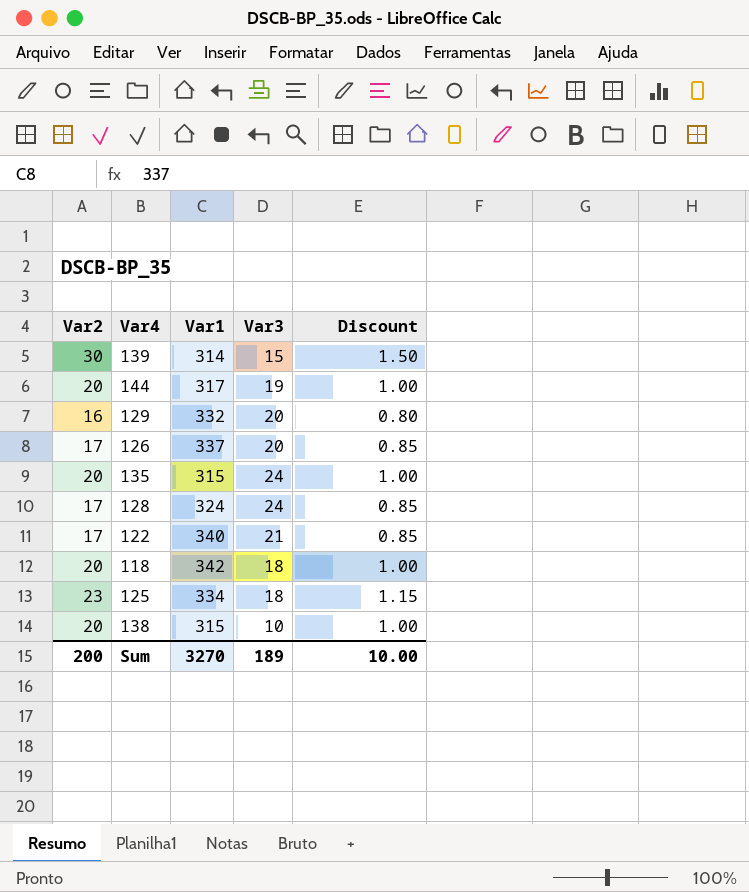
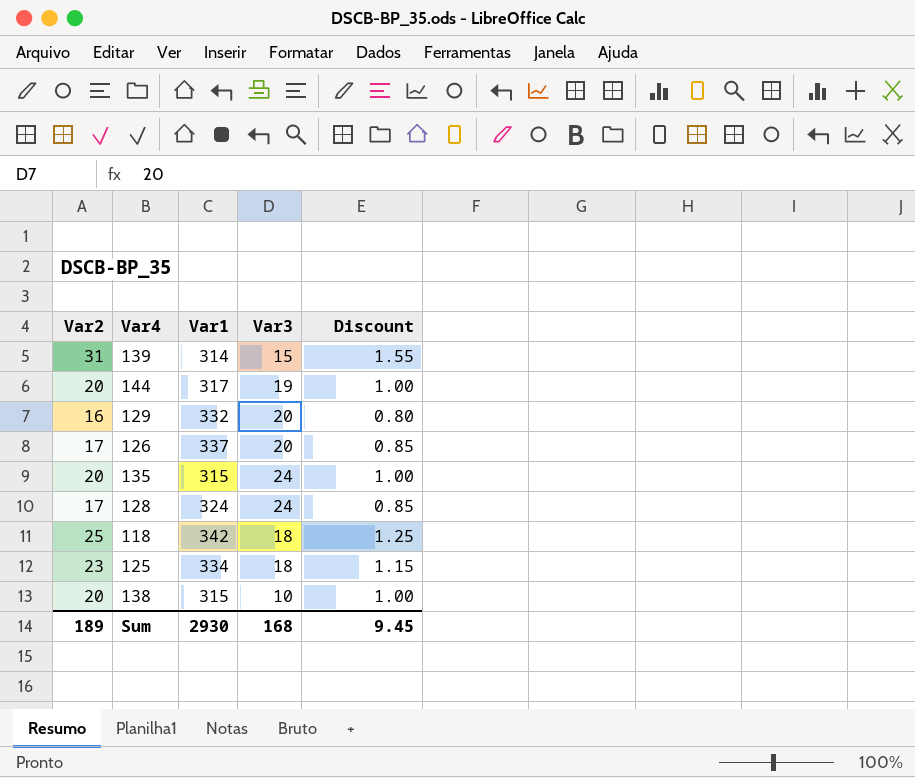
row 122: 17 | 340 | 21 | 0.85 -> none
139 | Var2: 30 -> 31
139 | Discount: 1.50 -> 1.55
118 | Var2: 20 -> 25
118 | Discount: 1.00 -> 1.25
Sum | Var2: 200 -> 189
Sum | Var1: 3270 -> 2930
Sum | Var3: 189 -> 168
Sum | Discount: 10.00 -> 9.45

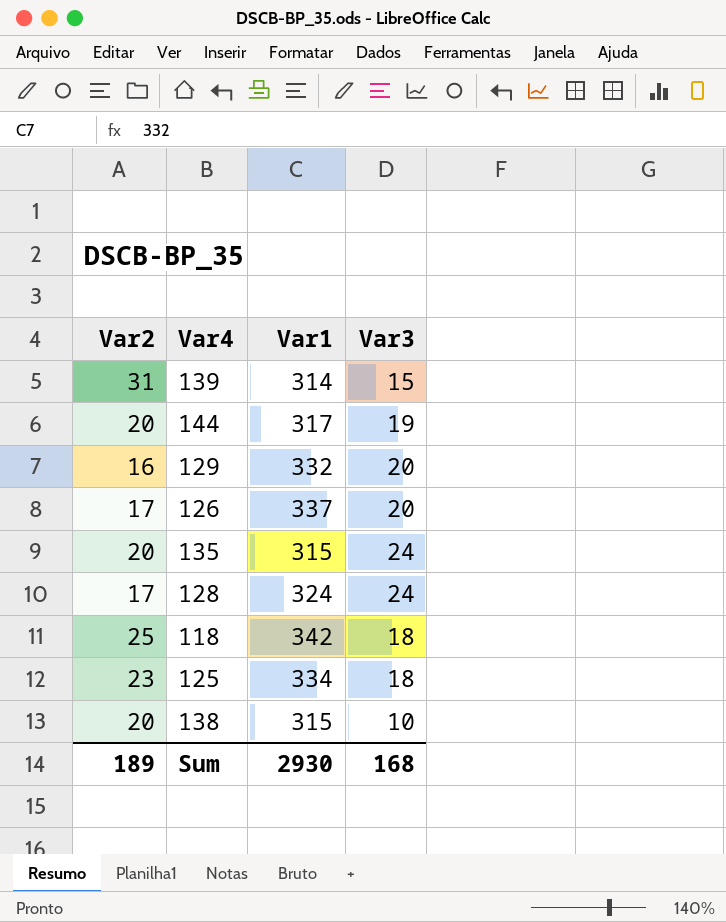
column Discount | formula: [Var2] * 0.05 -> none

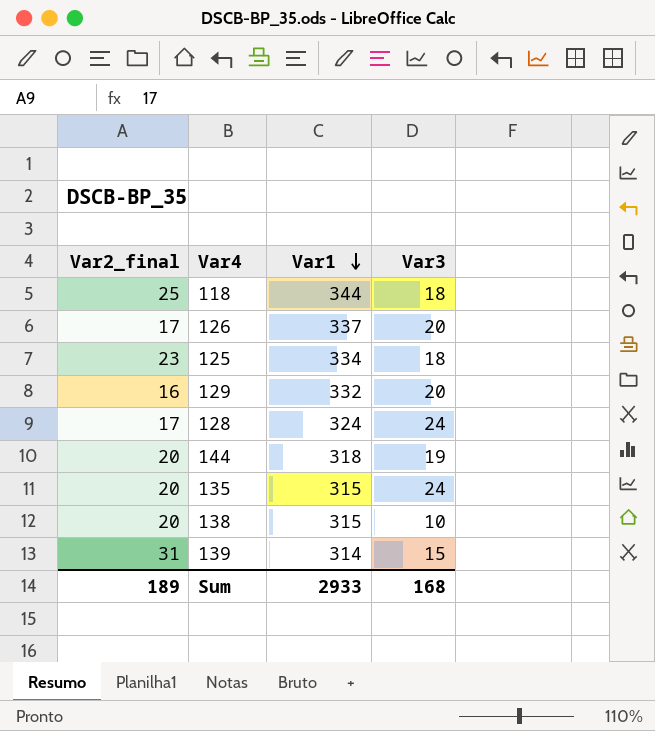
row order: none -> Var1 descending
column name: Var2 -> Var2_final
118 | Var1: 342 -> 344
144 | Var1: 317 -> 318
Sum | Var1: 2930 -> 2933

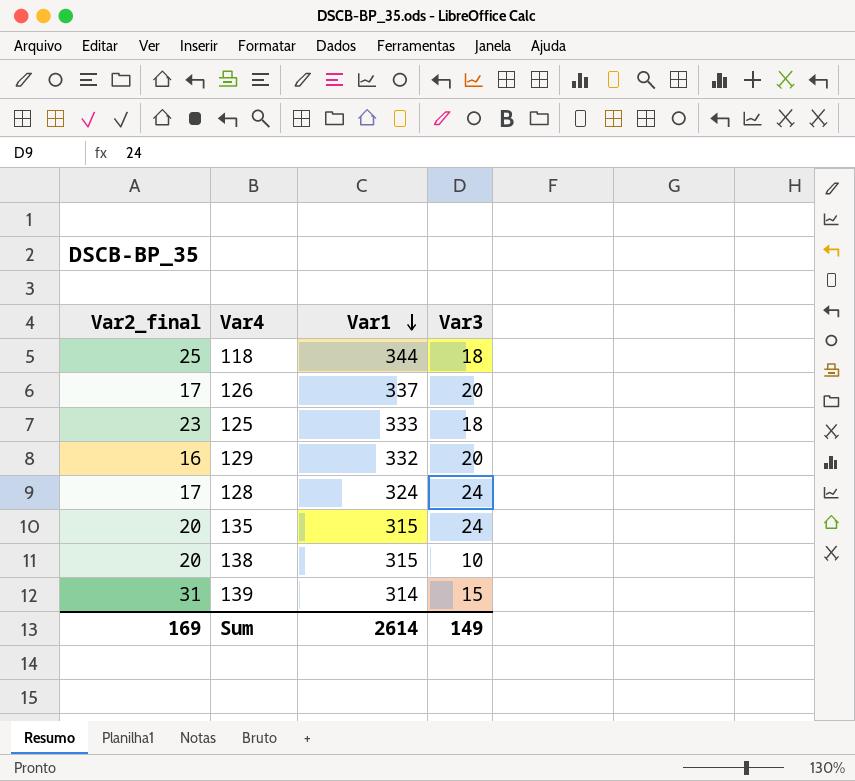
row 144: 20 | 318 | 19 -> none
125 | Var1: 334 -> 333
Sum | Var2_final: 189 -> 169
Sum | Var1: 2933 -> 2614
Sum | Var3: 168 -> 149

